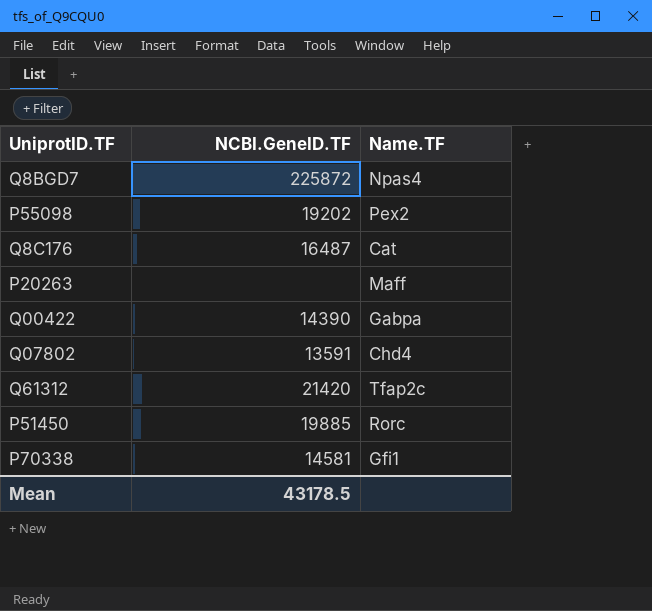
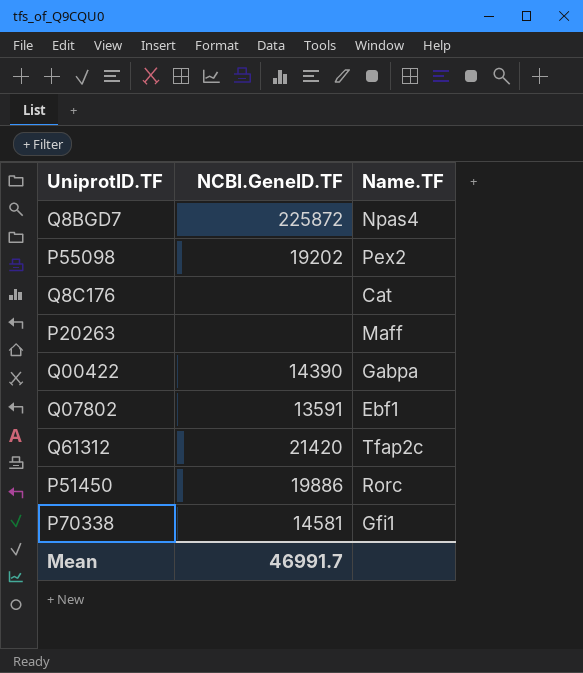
Q8C176 | NCBI.GeneID.TF: 16487 -> none
Q07802 | Name.TF: Chd4 -> Ebf1
P51450 | NCBI.GeneID.TF: 19885 -> 19886
Mean | NCBI.GeneID.TF: 43178.5 -> 46991.7

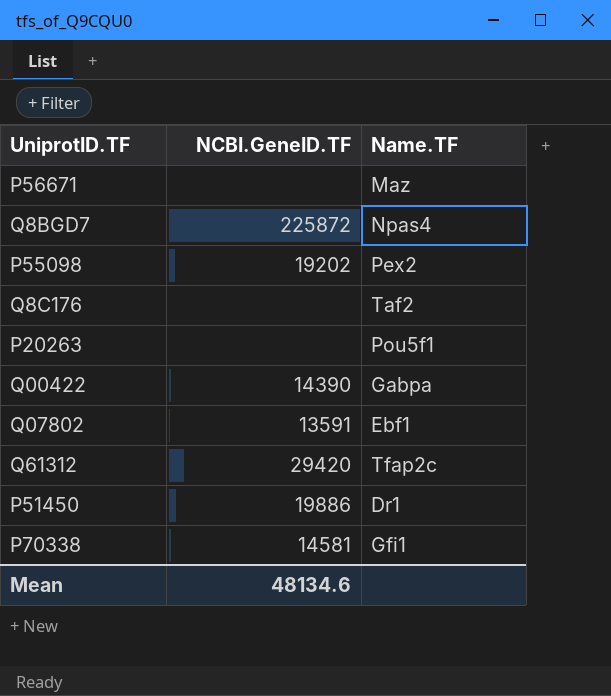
row P56671: none -> none | Maz
Q8C176 | Name.TF: Cat -> Taf2
P20263 | Name.TF: Maff -> Pou5f1
Q61312 | NCBI.GeneID.TF: 21420 -> 29420
P51450 | Name.TF: Rorc -> Dr1
Mean | NCBI.GeneID.TF: 46991.7 -> 48134.6

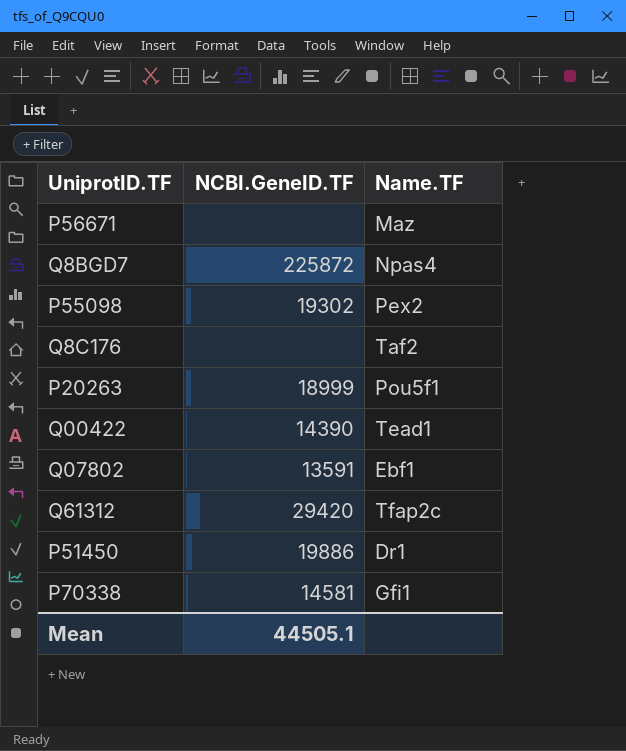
P55098 | NCBI.GeneID.TF: 19202 -> 19302
P20263 | NCBI.GeneID.TF: none -> 18999
Q00422 | Name.TF: Gabpa -> Tead1
Mean | NCBI.GeneID.TF: 48134.6 -> 44505.1

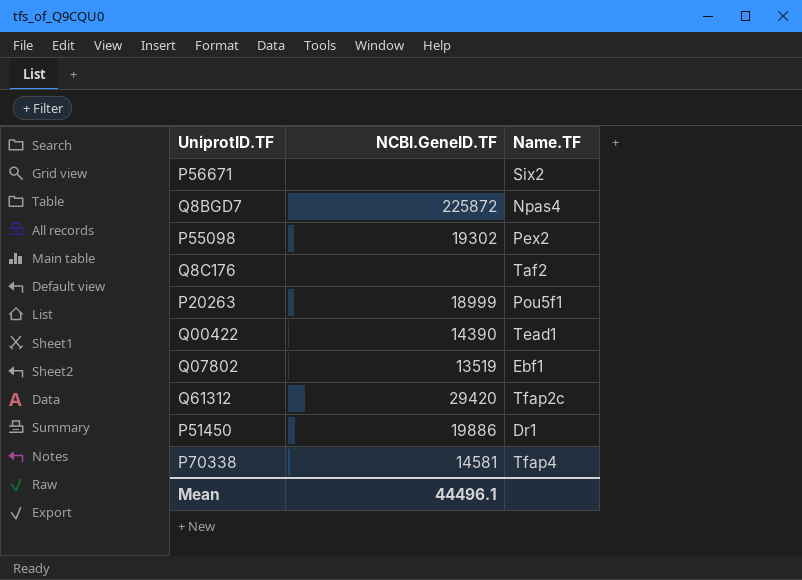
P56671 | Name.TF: Maz -> Six2
Q07802 | NCBI.GeneID.TF: 13591 -> 13519
P70338 | Name.TF: Gfi1 -> Tfap4
Mean | NCBI.GeneID.TF: 44505.1 -> 44496.1

